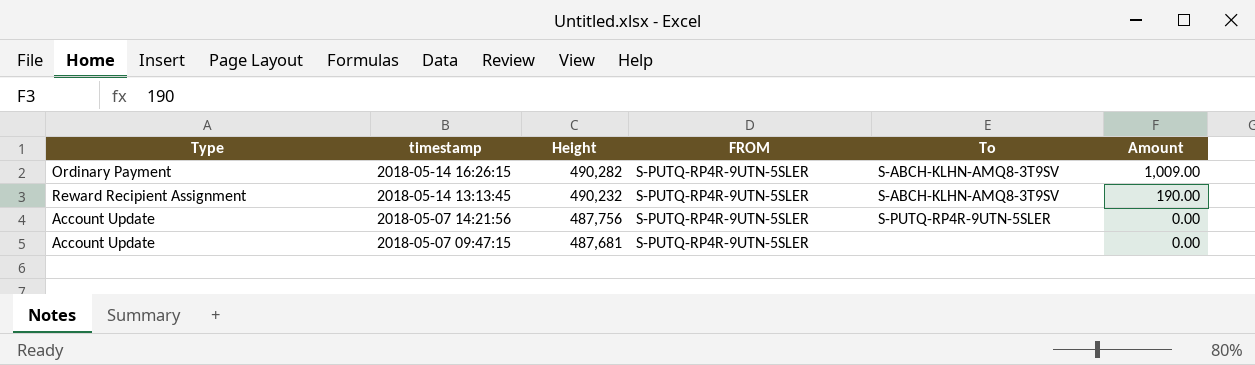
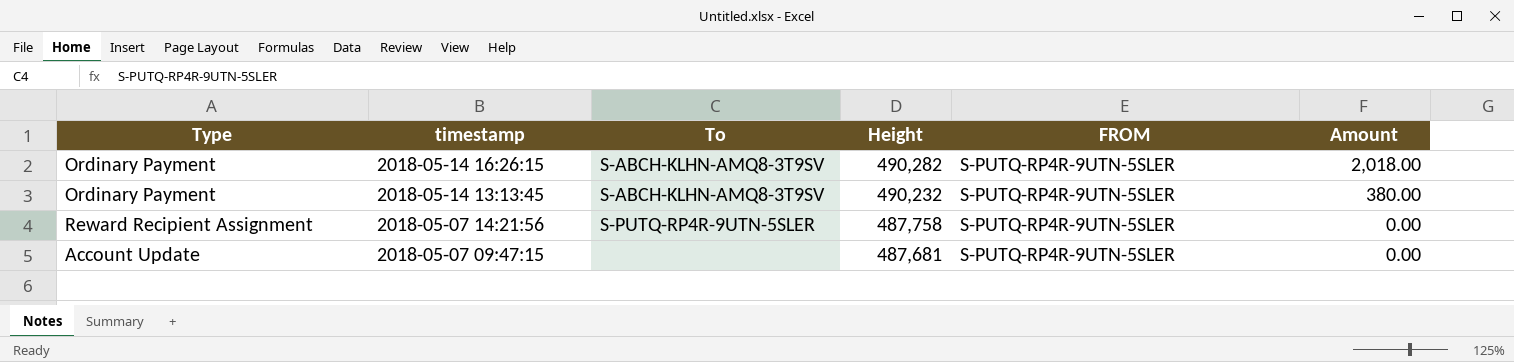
column To | position: 5 -> 3
2018-05-14 16:26:15 | Amount: 1,009.00 -> 2,018.00
2018-05-14 13:13:45 | Type: Reward Recipient Assignment -> Ordinary Payment
2018-05-14 13:13:45 | Amount: 190.00 -> 380.00
2018-05-07 14:21:56 | Type: Account Update -> Reward Recipient Assignment
2018-05-07 14:21:56 | Height: 487,756 -> 487,758

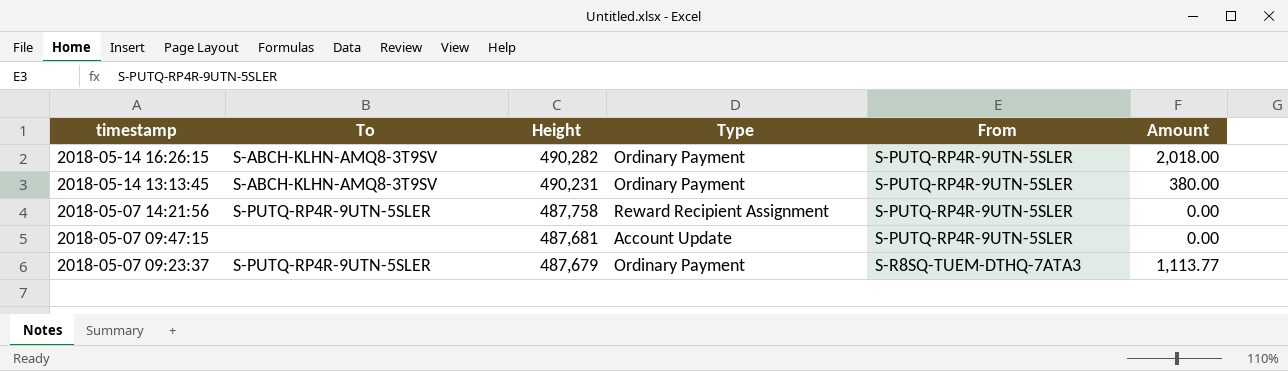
column Type | position: 1 -> 4
column name: FROM -> From
2018-05-14 13:13:45 | Height: 490,232 -> 490,231
row 2018-05-07 09:23:37: none -> S-PUTQ-RP4R-9UTN-5SLER | 487,679 | Ordinary Payment | S-R8SQ-TUEM-DTHQ-7ATA3 | 1,113.77

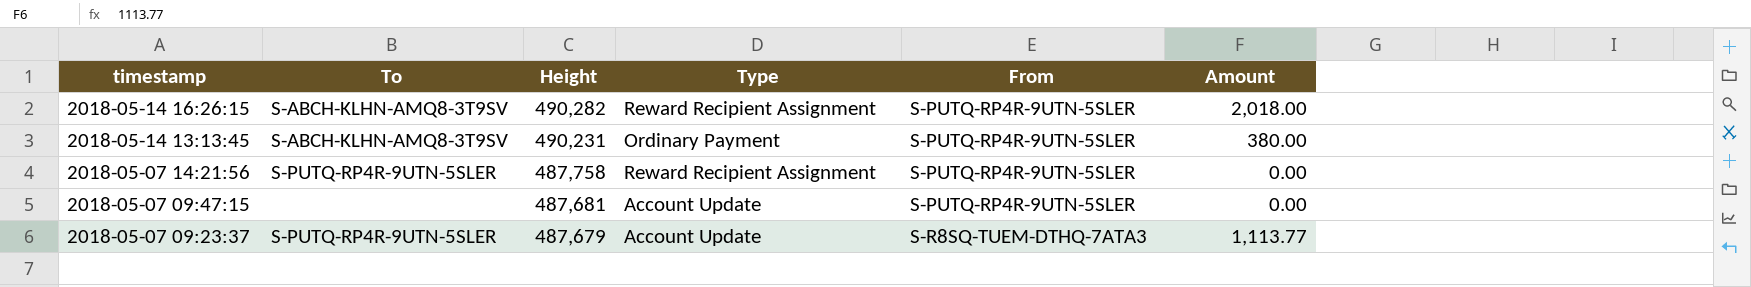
2018-05-14 16:26:15 | Type: Ordinary Payment -> Reward Recipient Assignment
2018-05-07 09:23:37 | Type: Ordinary Payment -> Account Update

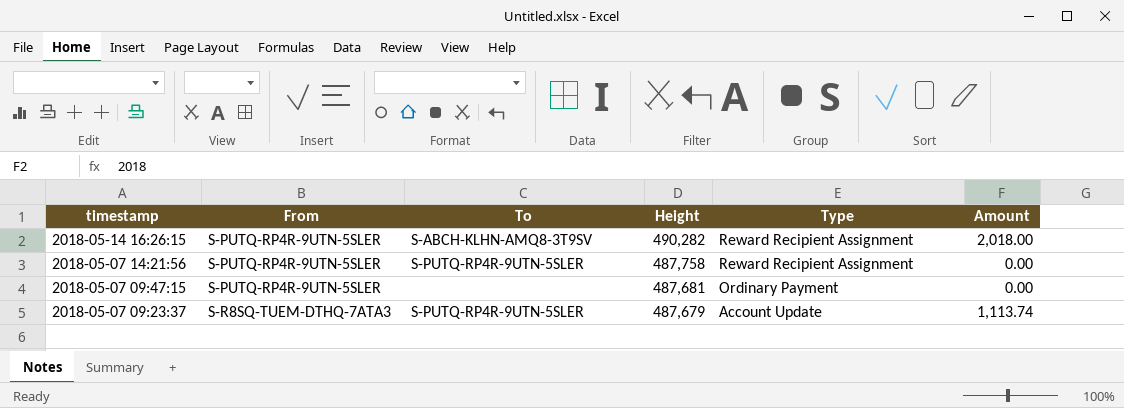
column From | position: 5 -> 2
row 2018-05-14 13:13:45: S-ABCH-KLHN-AMQ8-3T9SV | 490,231 | Ordinary Payment | S-PUTQ-RP4R-9UTN-5SLER | 380.00 -> none
2018-05-07 09:47:15 | Type: Account Update -> Ordinary Payment
2018-05-07 09:23:37 | Amount: 1,113.77 -> 1,113.74

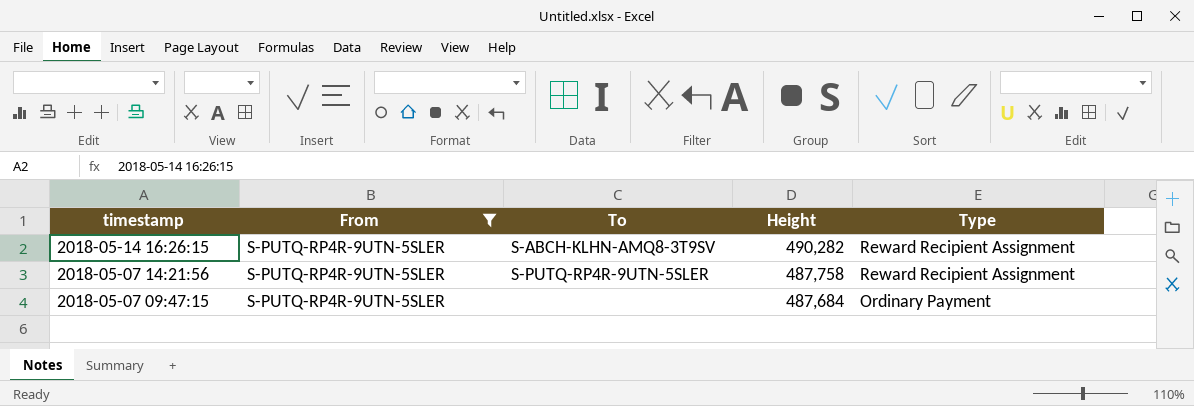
filter: none -> From = S-PUTQ-RP4R-9UTN-5SLER
column Amount | position: 6 -> none
2018-05-07 09:47:15 | Height: 487,681 -> 487,684

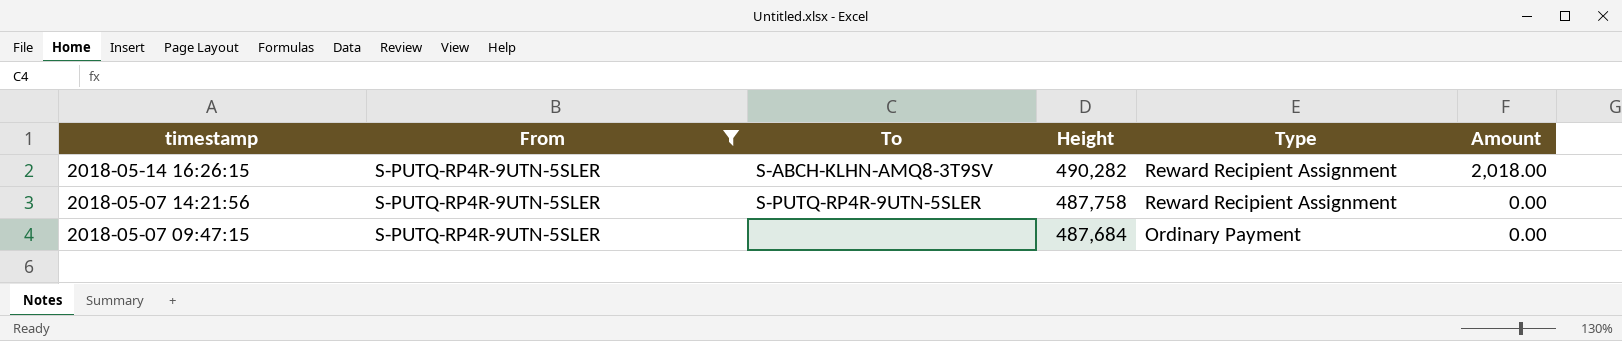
column Amount | position: none -> 6

